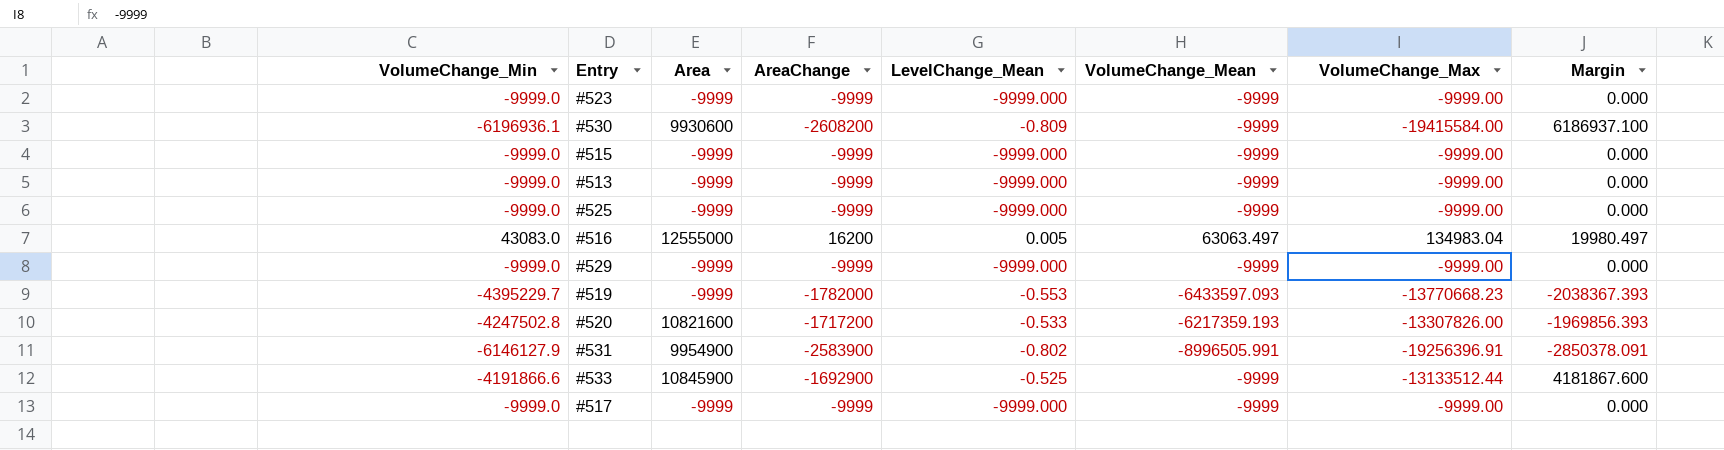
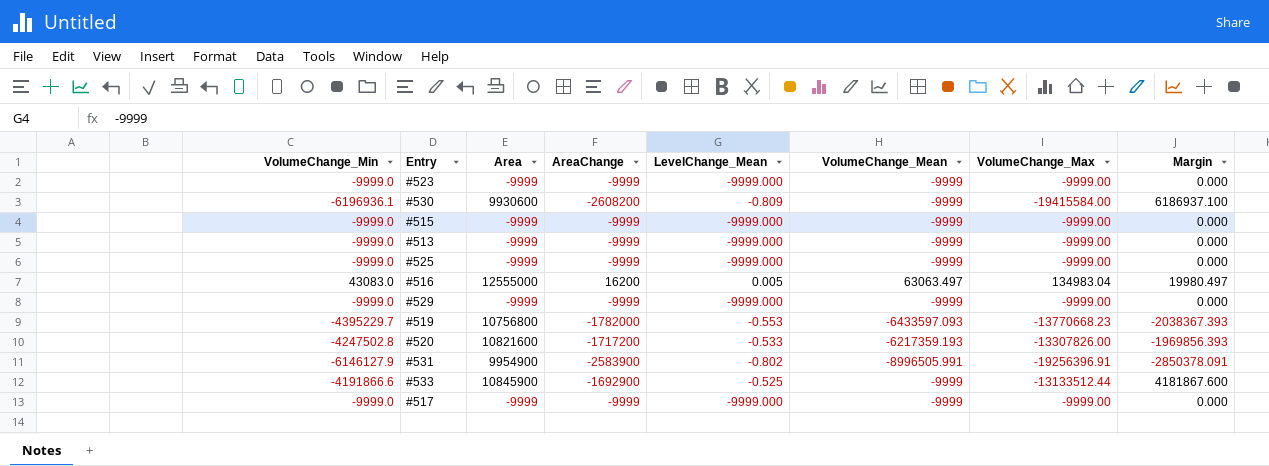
#519 | Area: -9999 -> 10756800

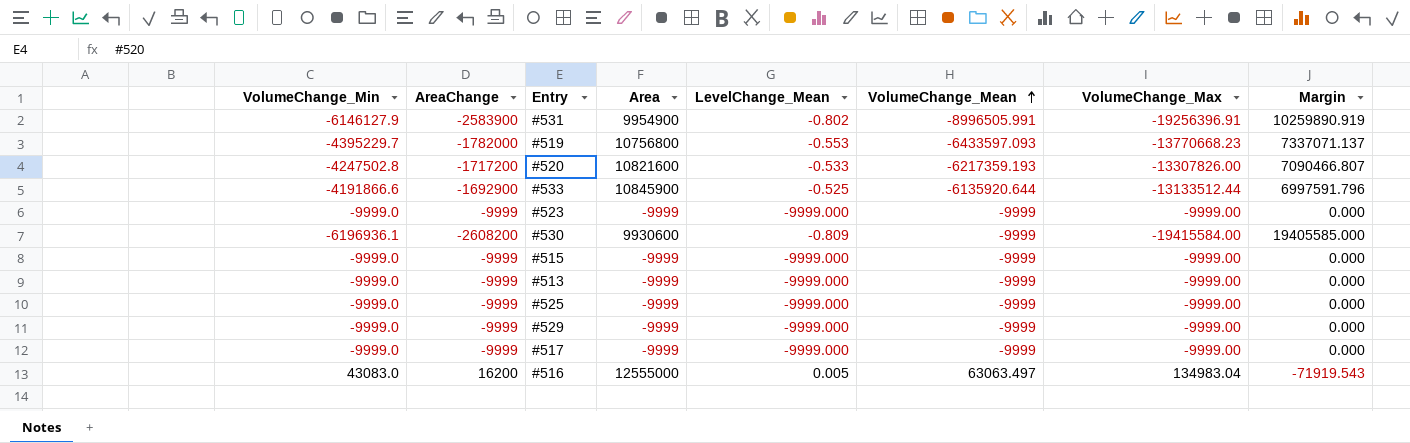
row order: none -> VolumeChange_Mean ascending
column AreaChange | position: 4 -> 2
column Margin | formula: [VolumeChange_Mean] - [VolumeChange_Min] -> [VolumeChange_Mean] - [VolumeChange_Max]
#533 | VolumeChange_Mean: -9999 -> -6135920.644

